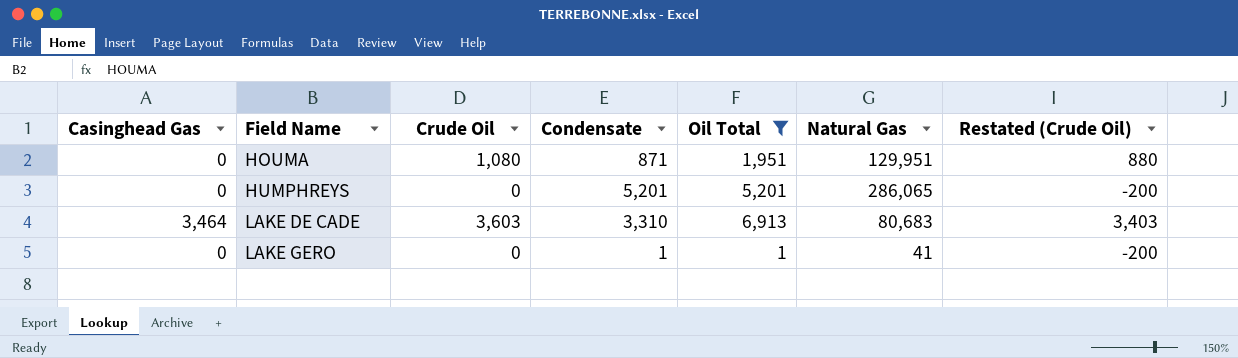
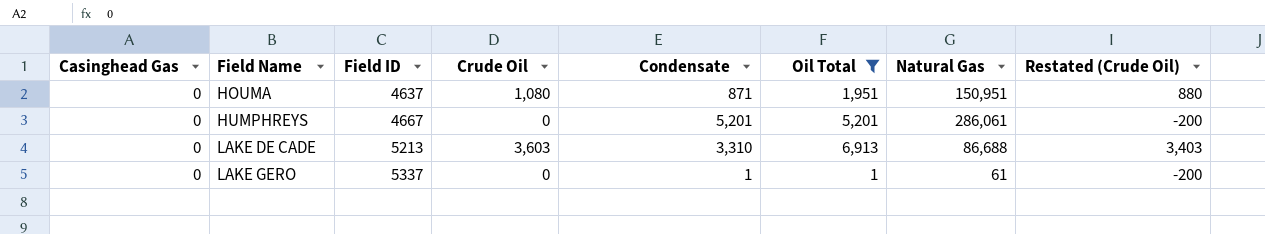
column Field ID | position: none -> 3
HOUMA | Natural Gas: 129,951 -> 150,951
HUMPHREYS | Natural Gas: 286,065 -> 286,061
LAKE DE CADE | Casinghead Gas: 3,464 -> 0
LAKE DE CADE | Natural Gas: 80,683 -> 86,688
LAKE GERO | Natural Gas: 41 -> 61

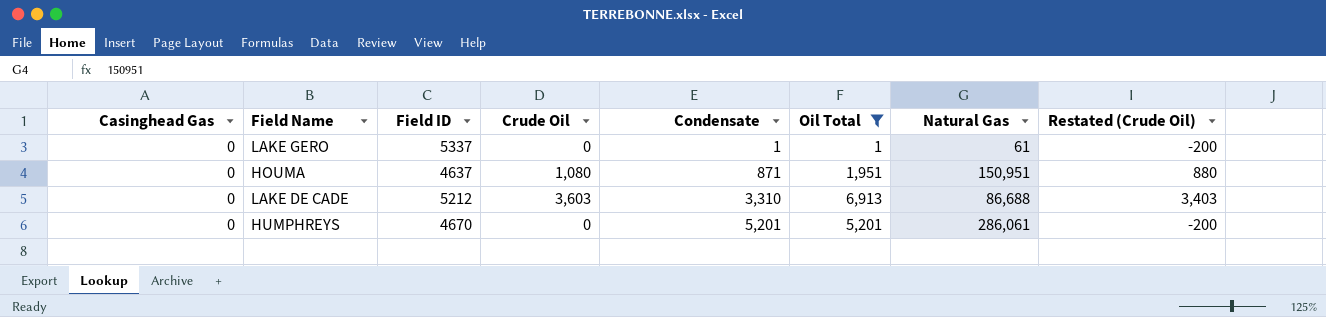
row order: Field Name ascending -> Condensate ascending
LAKE DE CADE | Field ID: 5213 -> 5212
HUMPHREYS | Field ID: 4667 -> 4670

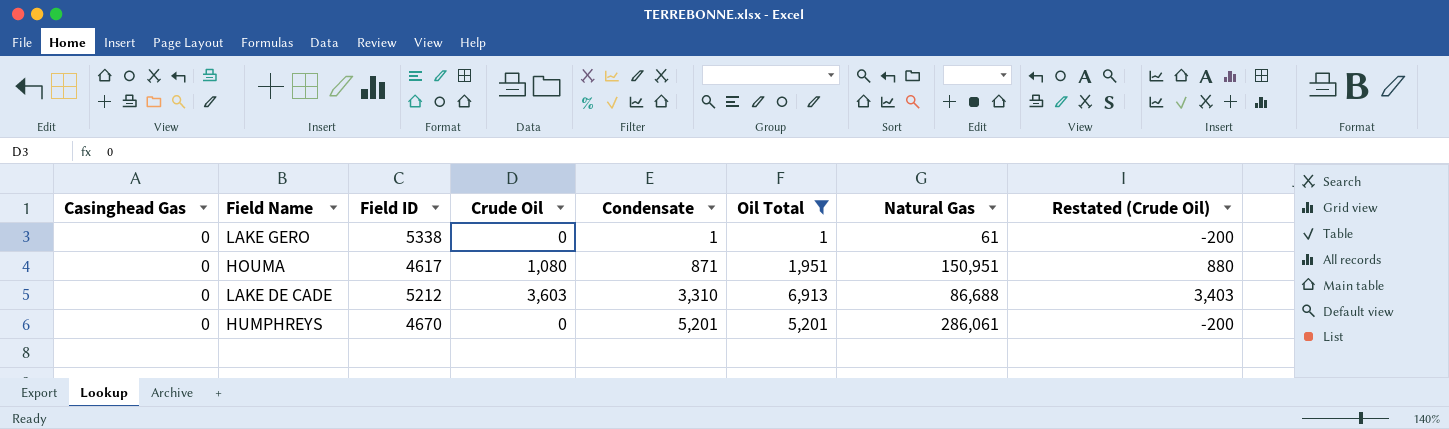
LAKE GERO | Field ID: 5337 -> 5338
HOUMA | Field ID: 4637 -> 4617

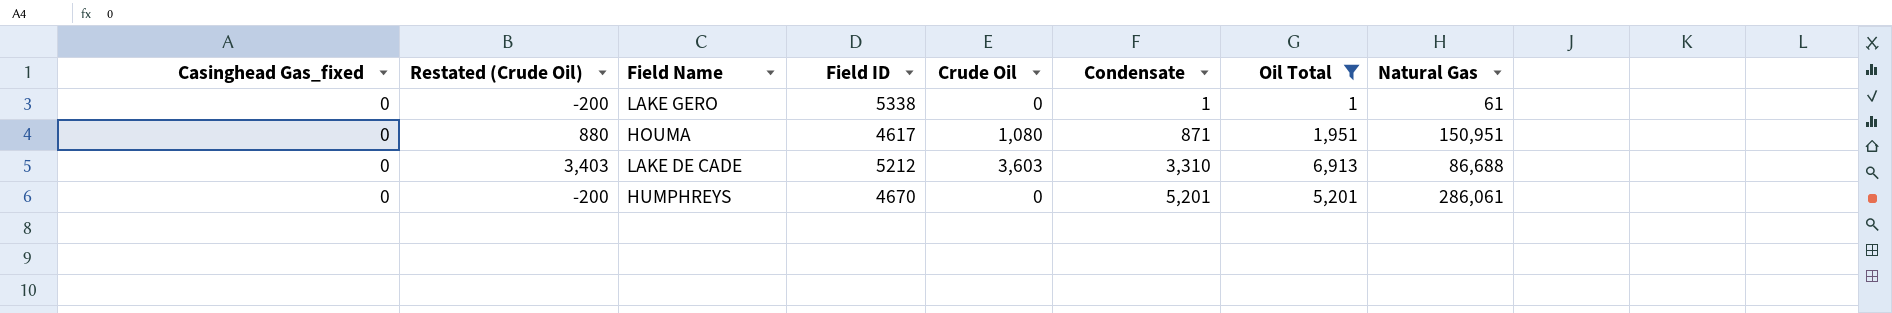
column name: Casinghead Gas -> Casinghead Gas_fixed
column Restated (Crude Oil) | position: 8 -> 2

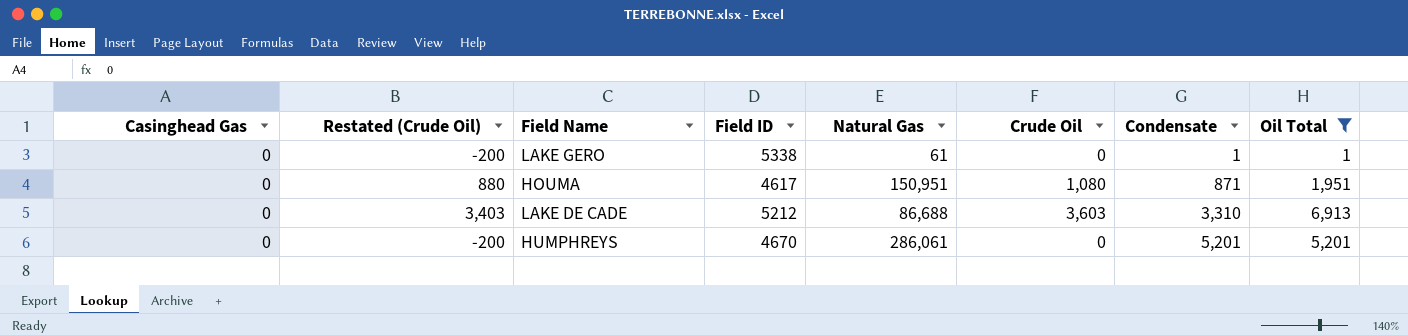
column name: Casinghead Gas_fixed -> Casinghead Gas
column Natural Gas | position: 8 -> 5

